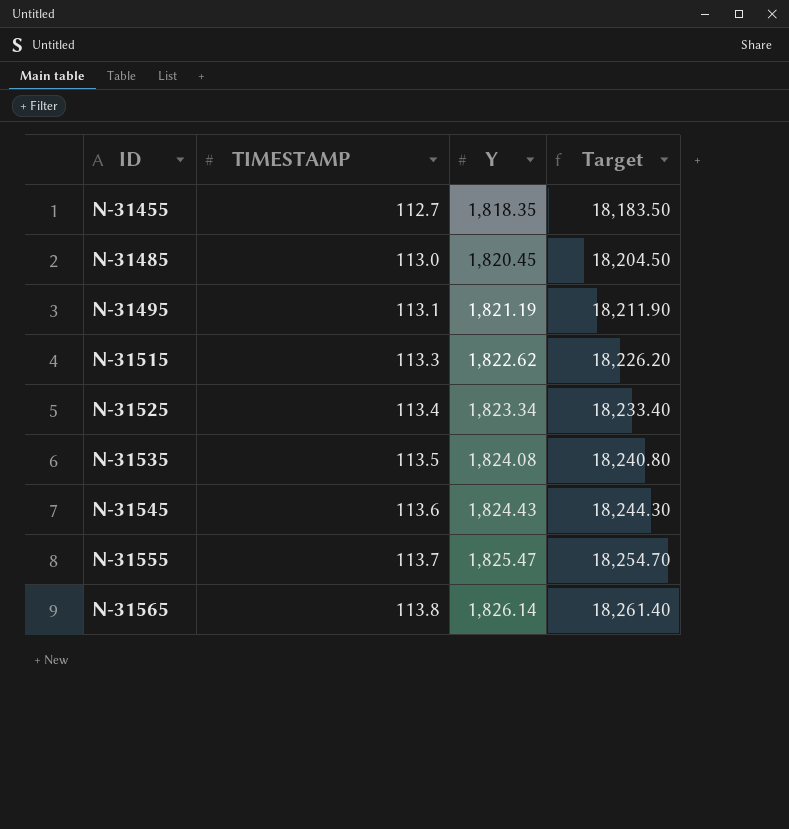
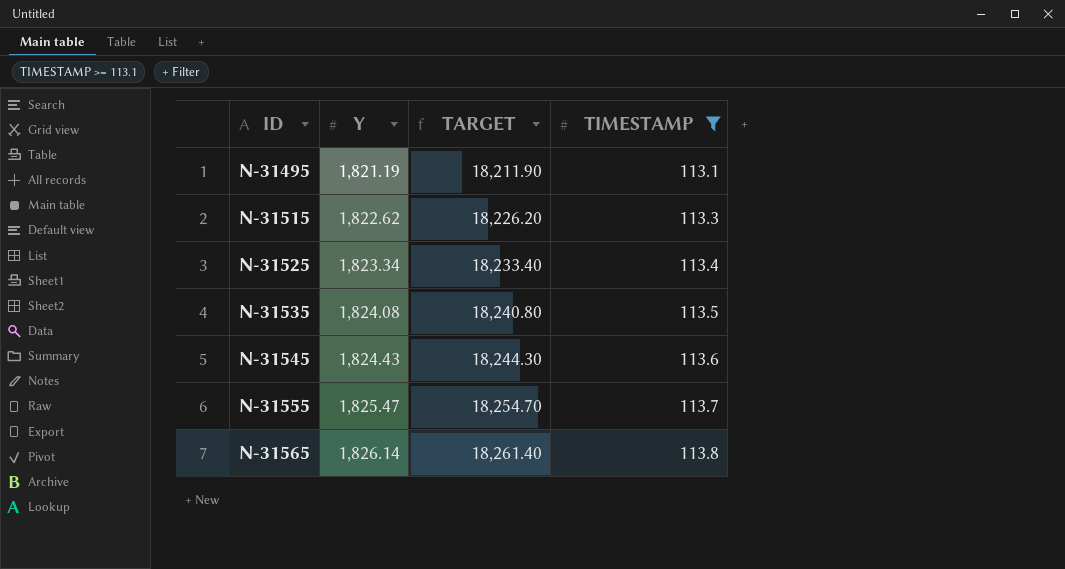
filter: none -> TIMESTAMP >= 113.1
column name: Target -> TARGET
column TIMESTAMP | position: 2 -> 4

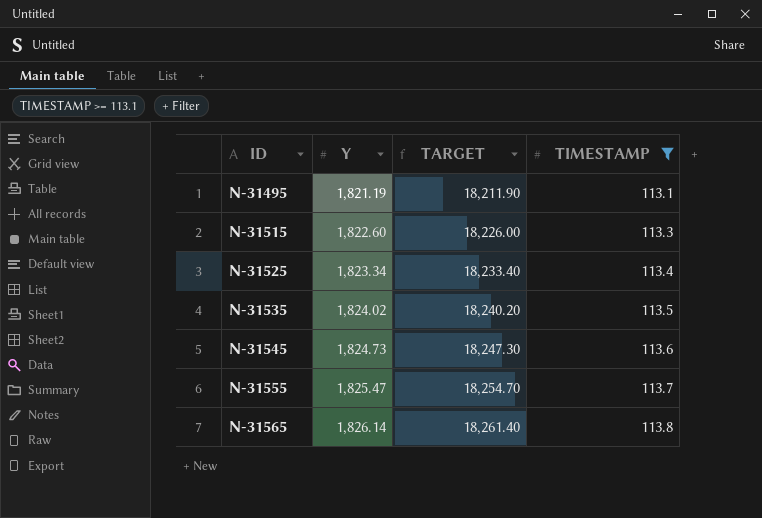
N-31515 | Y: 1,822.62 -> 1,822.60
N-31515 | TARGET: 18,226.20 -> 18,226.00
N-31535 | Y: 1,824.08 -> 1,824.02
N-31535 | TARGET: 18,240.80 -> 18,240.20
N-31545 | Y: 1,824.43 -> 1,824.73
N-31545 | TARGET: 18,244.30 -> 18,247.30

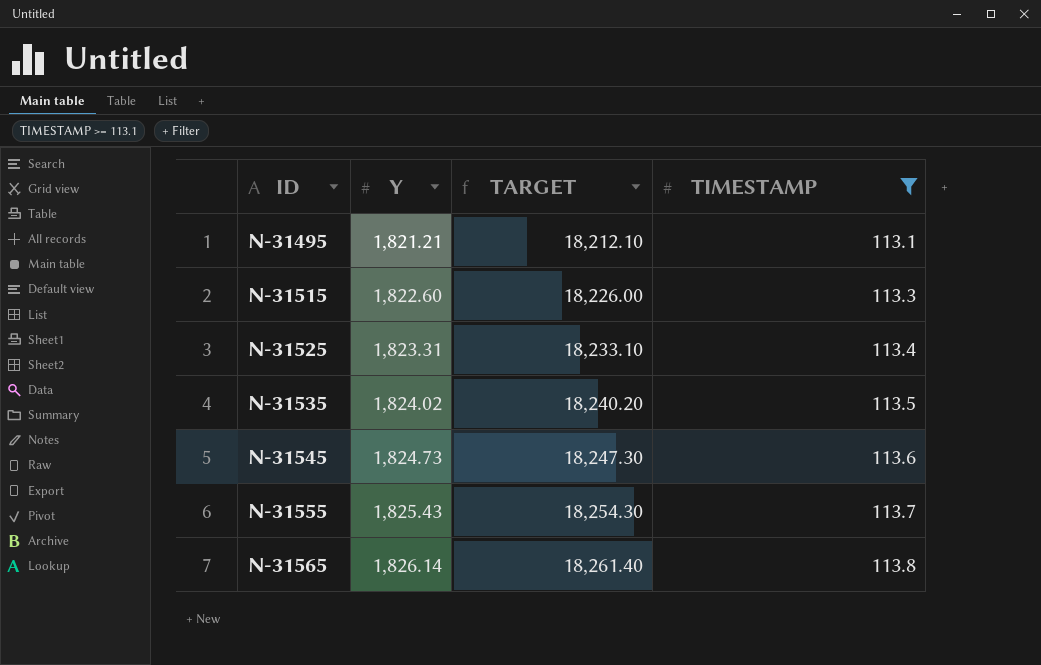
N-31495 | Y: 1,821.19 -> 1,821.21
N-31495 | TARGET: 18,211.90 -> 18,212.10
N-31525 | Y: 1,823.34 -> 1,823.31
N-31525 | TARGET: 18,233.40 -> 18,233.10
N-31555 | Y: 1,825.47 -> 1,825.43
N-31555 | TARGET: 18,254.70 -> 18,254.30

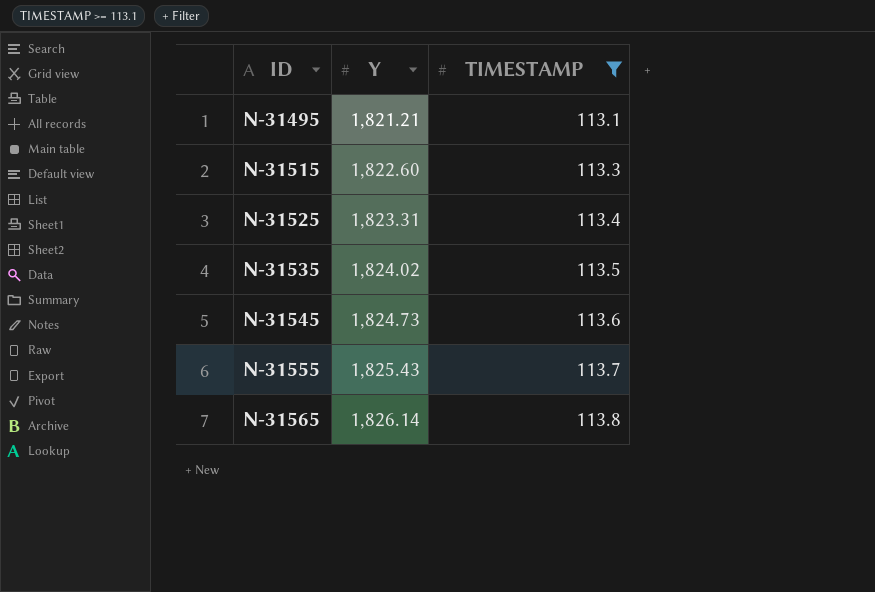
column TARGET | formula: [Y] * 10 -> none

